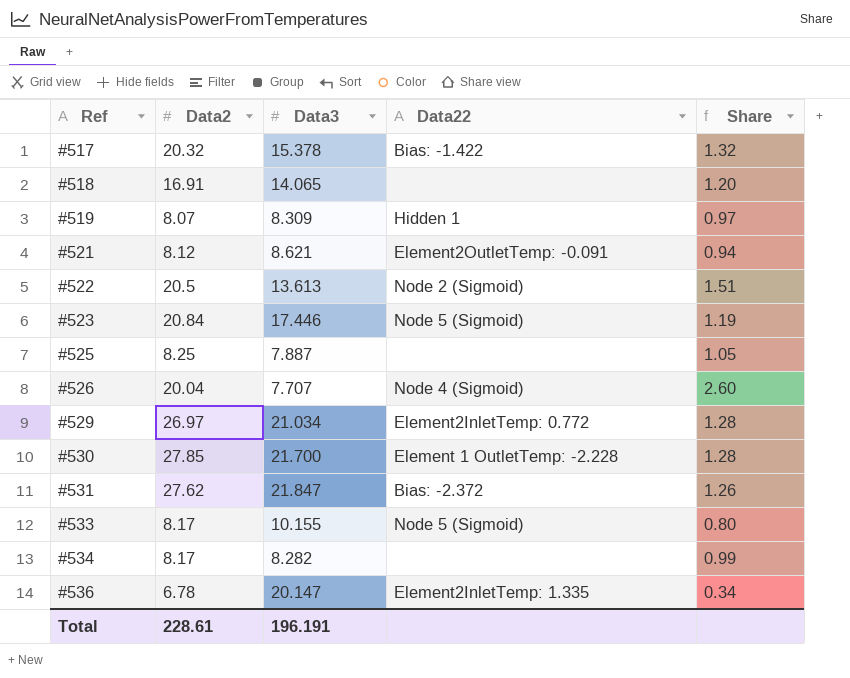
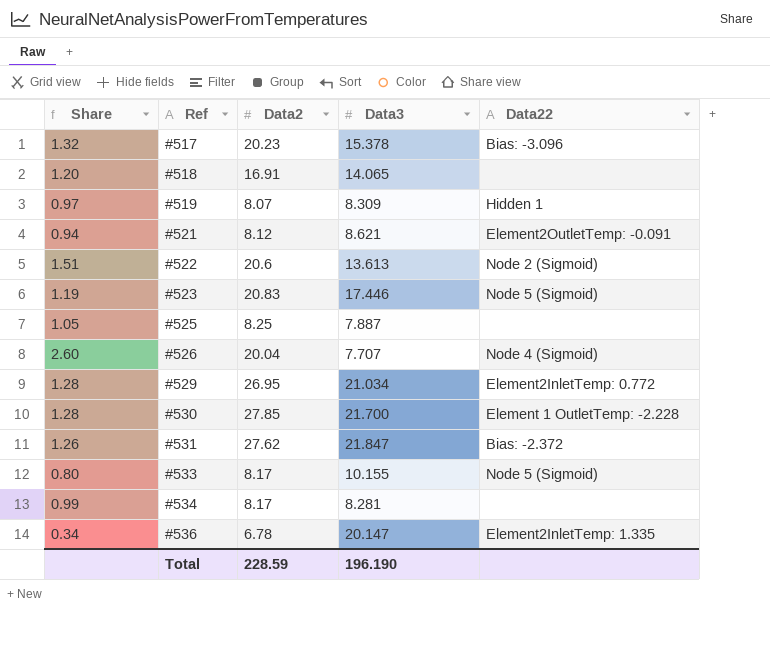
column Share | position: 5 -> 1
#517 | Data2: 20.32 -> 20.23
#517 | Data22: Bias: -1.422 -> Bias: -3.096
#522 | Data2: 20.5 -> 20.6
#523 | Data2: 20.84 -> 20.83
#529 | Data2: 26.97 -> 26.95
#534 | Data3: 8.282 -> 8.281
Total | Data2: 228.61 -> 228.59
Total | Data3: 196.191 -> 196.190

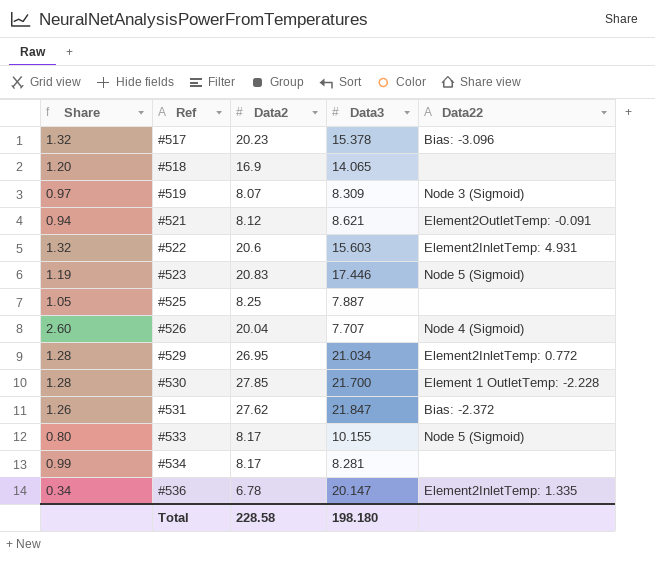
#518 | Data2: 16.91 -> 16.9
#519 | Data22: Hidden 1 -> Node 3 (Sigmoid)
#522 | Share: 1.51 -> 1.32
#522 | Data3: 13.613 -> 15.603
#522 | Data22: Node 2 (Sigmoid) -> Element2InletTemp: 4.931
Total | Data2: 228.59 -> 228.58
Total | Data3: 196.190 -> 198.180

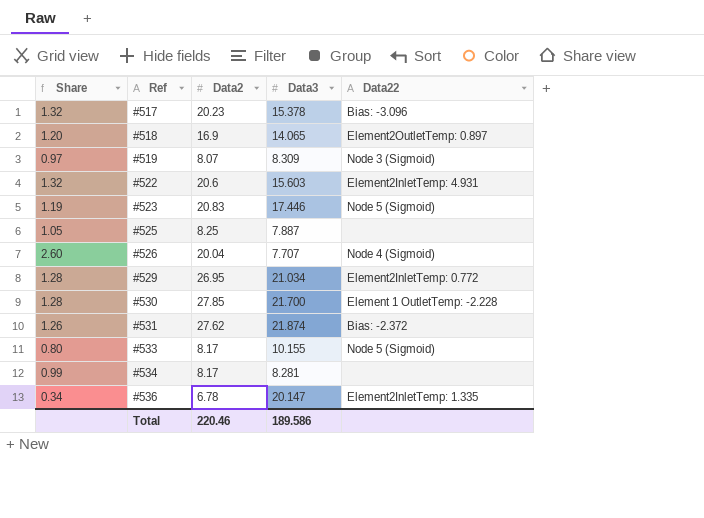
row #521: 0.94 | 8.12 | 8.621 | Element2OutletTemp: -0.091 -> none
#518 | Data22: none -> Element2OutletTemp: 0.897
#531 | Data3: 21.847 -> 21.874
Total | Data2: 228.58 -> 220.46
Total | Data3: 198.180 -> 189.586

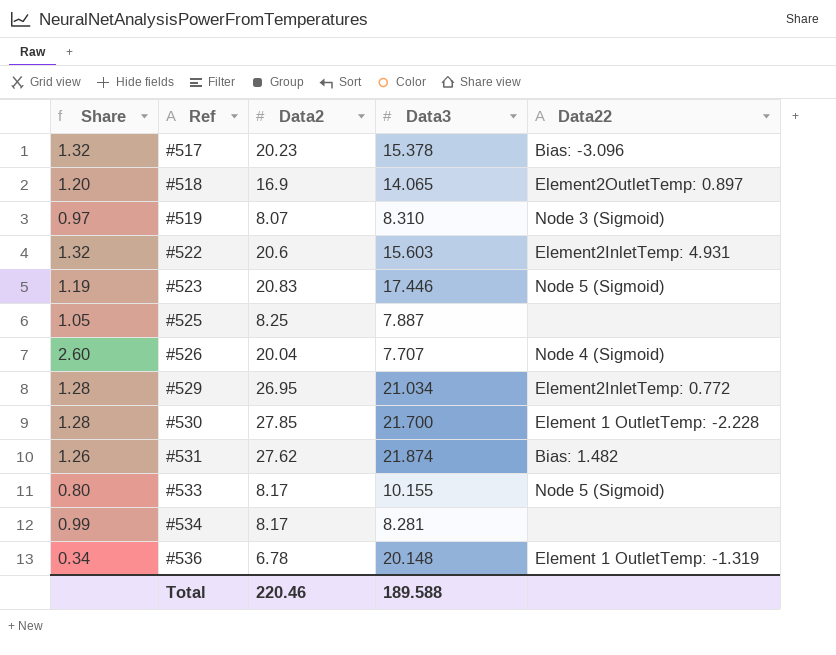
#519 | Data3: 8.309 -> 8.310
#531 | Data22: Bias: -2.372 -> Bias: 1.482
#536 | Data3: 20.147 -> 20.148
#536 | Data22: Element2InletTemp: 1.335 -> Element 1 OutletTemp: -1.319
Total | Data3: 189.586 -> 189.588

